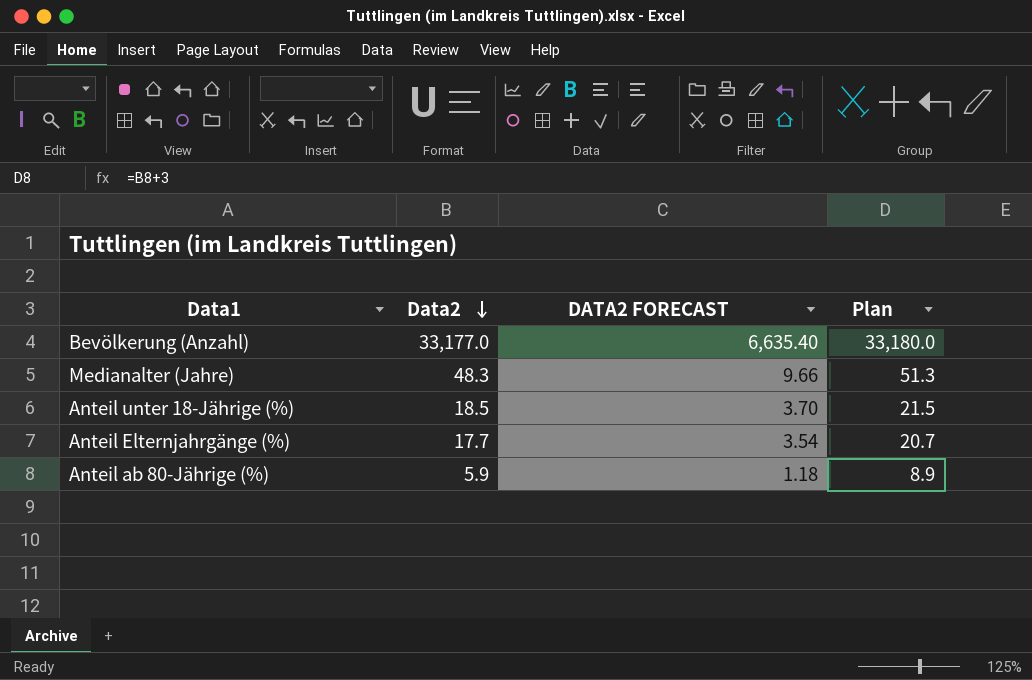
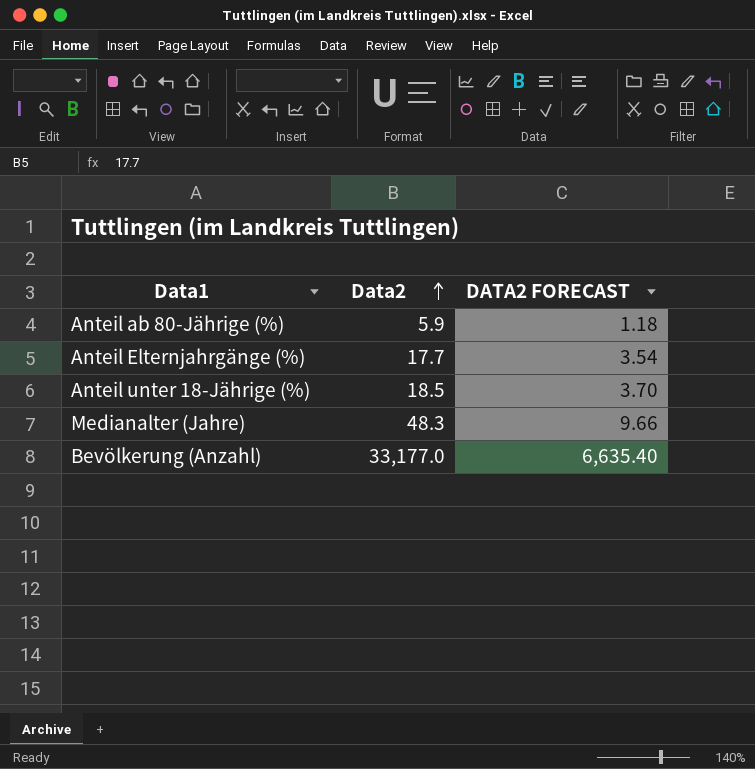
row order: Data2 descending -> Data2 ascending
column Plan | formula: [Data2] + 3 -> none

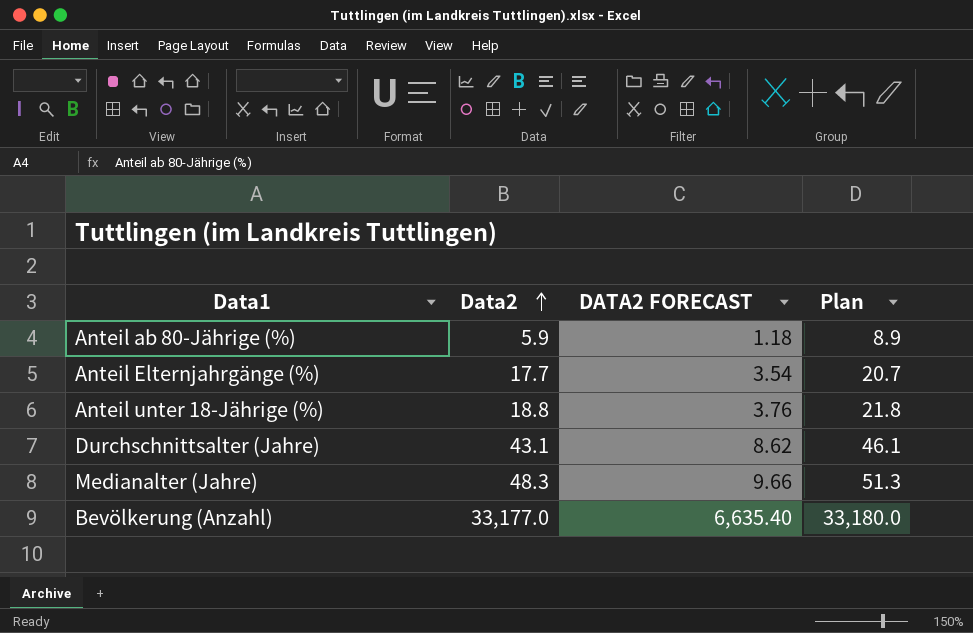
column Plan | formula: none -> [Data2] + 3
Anteil unter 18-Jährige (%) | Data2: 18.5 -> 18.8
Anteil unter 18-Jährige (%) | DATA2 FORECAST: 3.70 -> 3.76
row Durchschnittsalter (Jahre): none -> 43.1 | 8.62 | 46.1

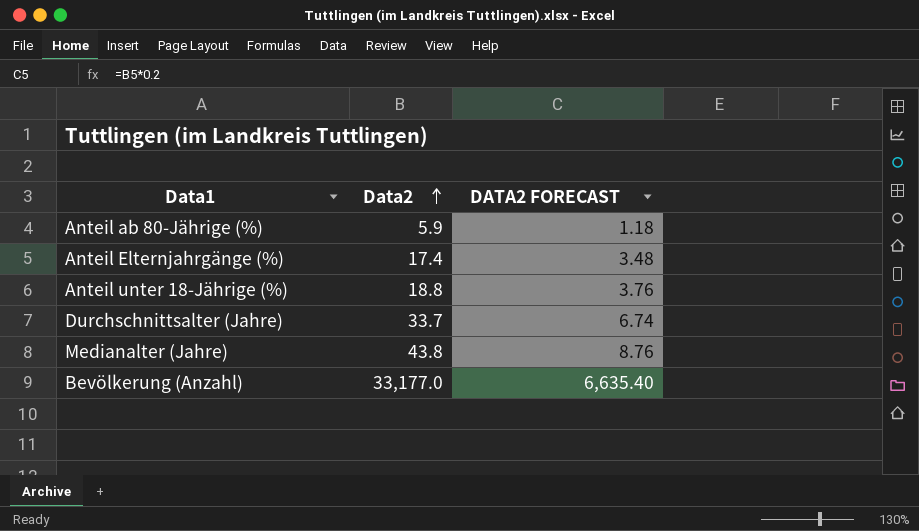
column Plan | formula: [Data2] + 3 -> none
Anteil Elternjahrgänge (%) | Data2: 17.7 -> 17.4
Anteil Elternjahrgänge (%) | DATA2 FORECAST: 3.54 -> 3.48
Durchschnittsalter (Jahre) | Data2: 43.1 -> 33.7
Durchschnittsalter (Jahre) | DATA2 FORECAST: 8.62 -> 6.74
Medianalter (Jahre) | Data2: 48.3 -> 43.8
Medianalter (Jahre) | DATA2 FORECAST: 9.66 -> 8.76

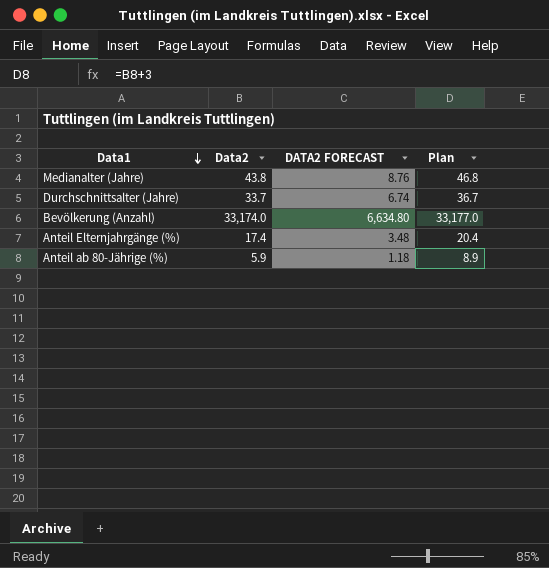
row order: Data2 ascending -> Data1 descending
column Plan | formula: none -> [Data2] + 3
row Anteil unter 18-Jährige (%): 18.8 | 3.76 -> none
Bevölkerung (Anzahl) | Data2: 33,177.0 -> 33,174.0
Bevölkerung (Anzahl) | DATA2 FORECAST: 6,635.40 -> 6,634.80

